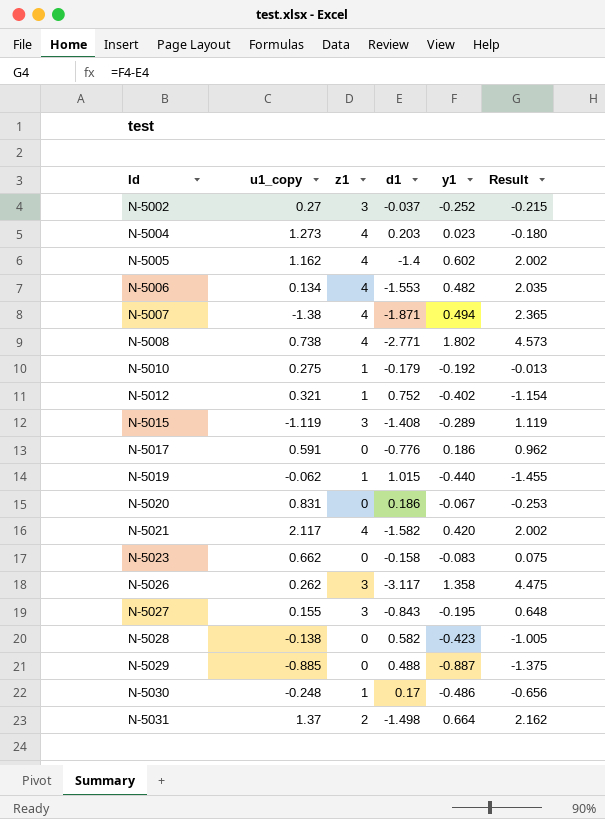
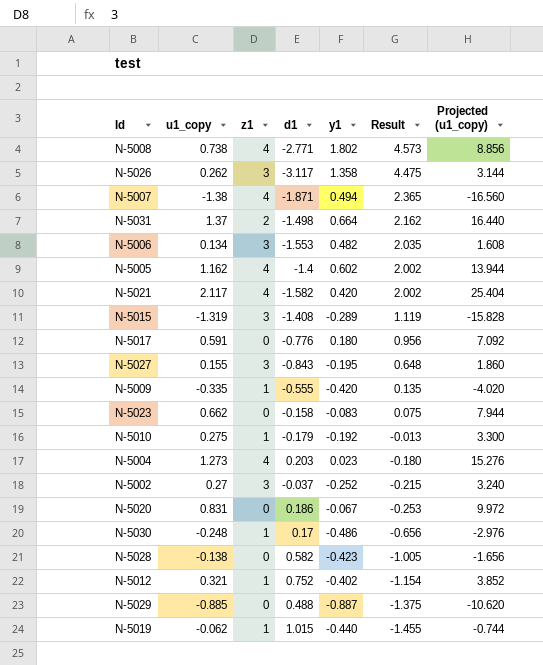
row order: Id ascending -> Result descending
column Projected (u1_copy) | formula: none -> [u1_copy] * 12
N-5006 | z1: 4 -> 3
N-5015 | u1_copy: -1.119 -> -1.319
N-5017 | y1: 0.186 -> 0.180
N-5017 | Result: 0.962 -> 0.956
row N-5009: none -> -0.335 | 1 | -0.555 | -0.420 | 0.135 | -4.020

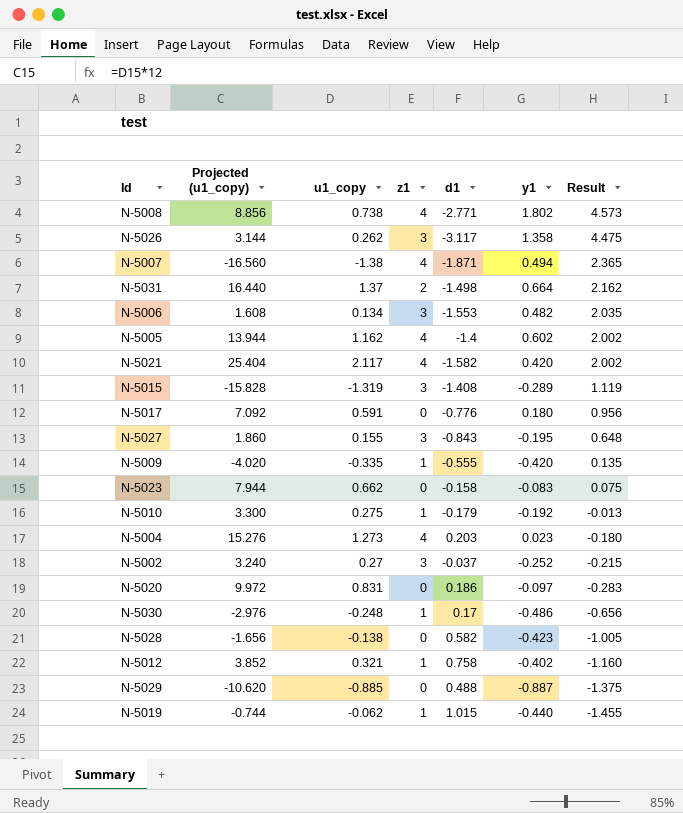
column Projected (u1_copy) | position: 7 -> 2
N-5020 | y1: -0.067 -> -0.097
N-5020 | Result: -0.253 -> -0.283
N-5012 | d1: 0.752 -> 0.758
N-5012 | Result: -1.154 -> -1.160

